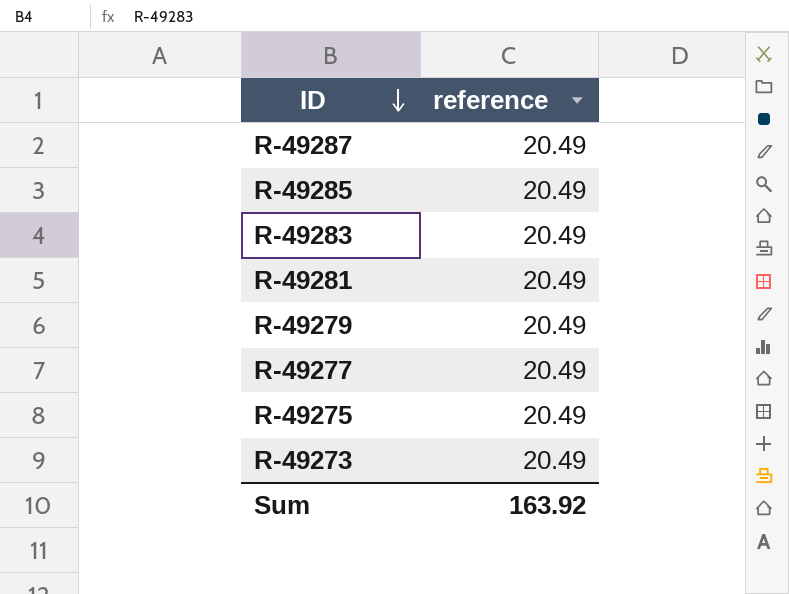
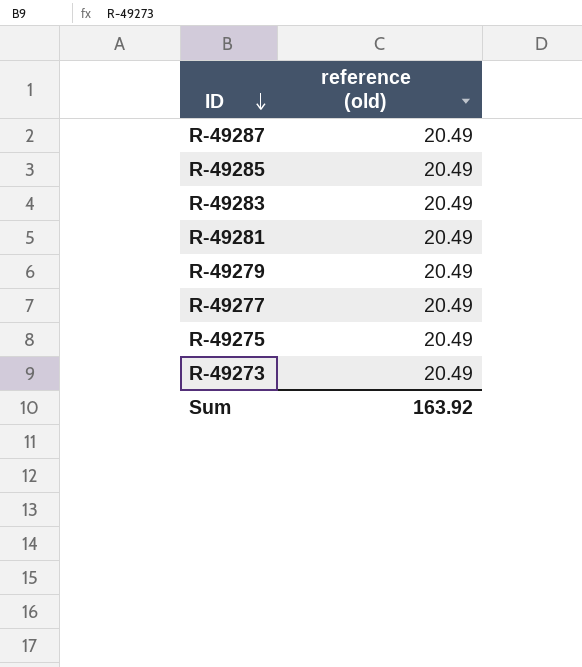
column name: reference -> reference (old)

